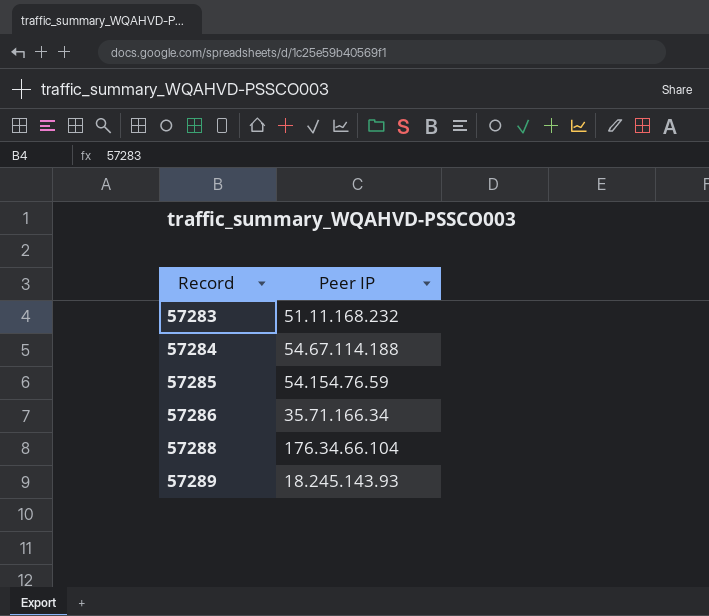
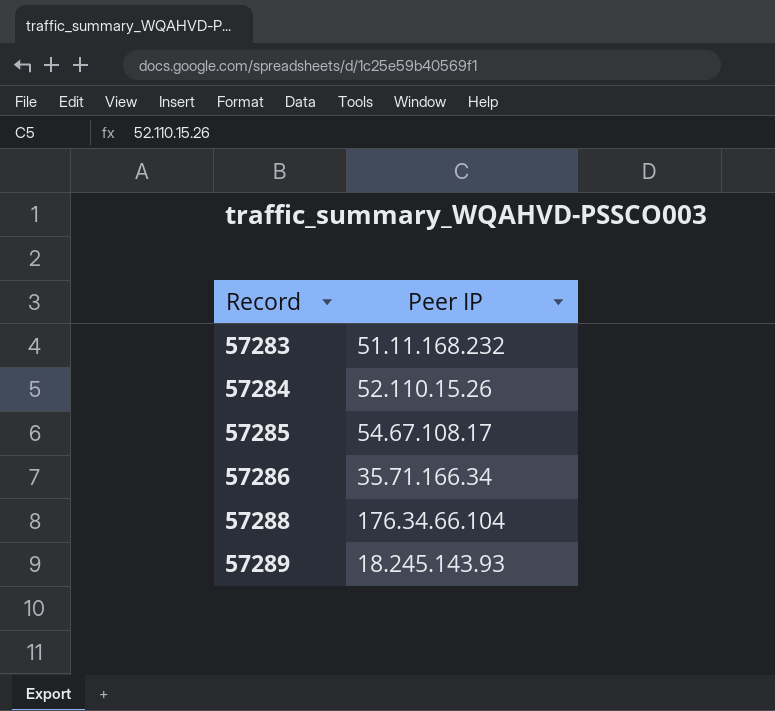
57284 | Peer IP: 54.67.114.188 -> 52.110.15.26
57285 | Peer IP: 54.154.76.59 -> 54.67.108.17

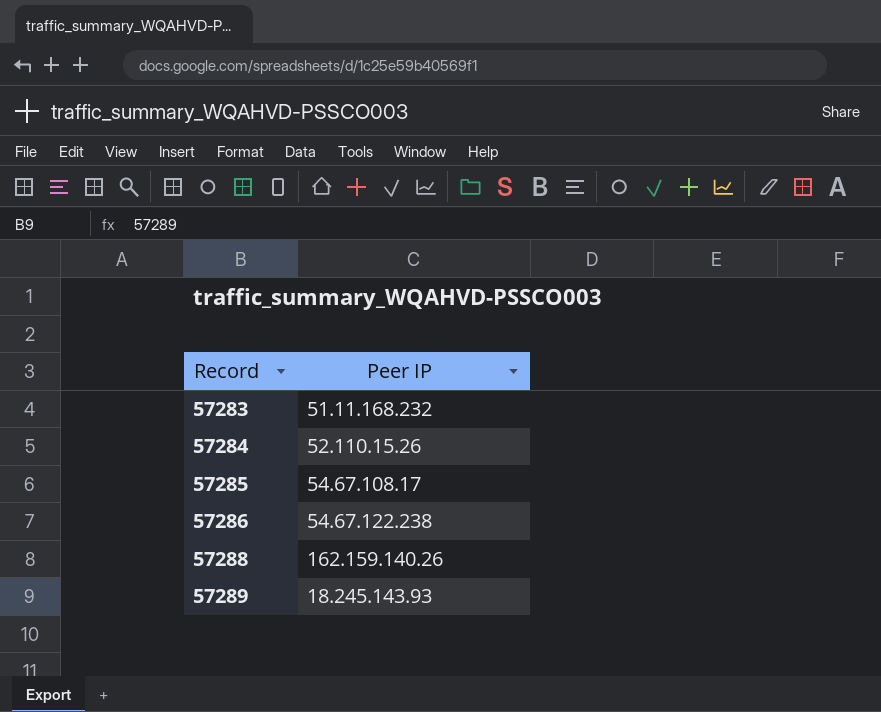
57286 | Peer IP: 35.71.166.34 -> 54.67.122.238
57288 | Peer IP: 176.34.66.104 -> 162.159.140.26

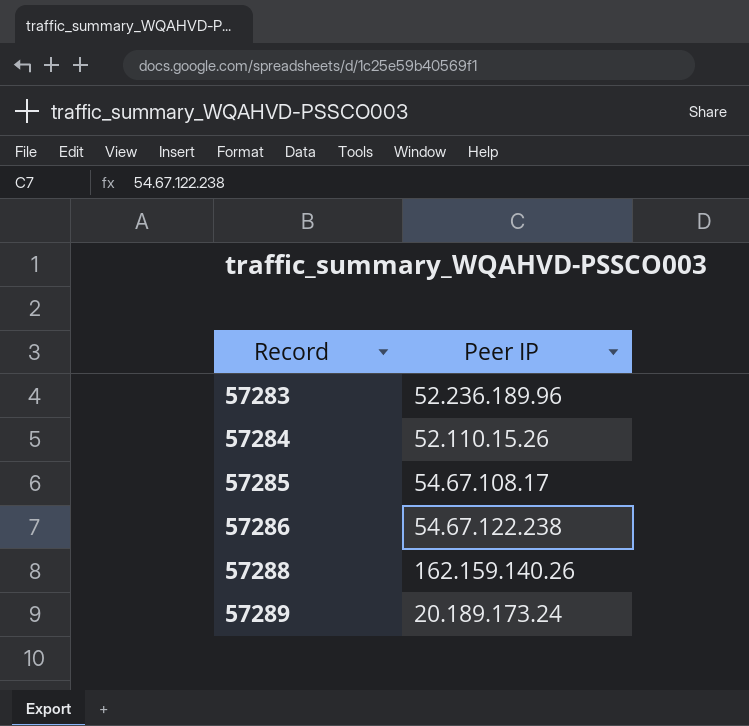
57283 | Peer IP: 51.11.168.232 -> 52.236.189.96
57289 | Peer IP: 18.245.143.93 -> 20.189.173.24

